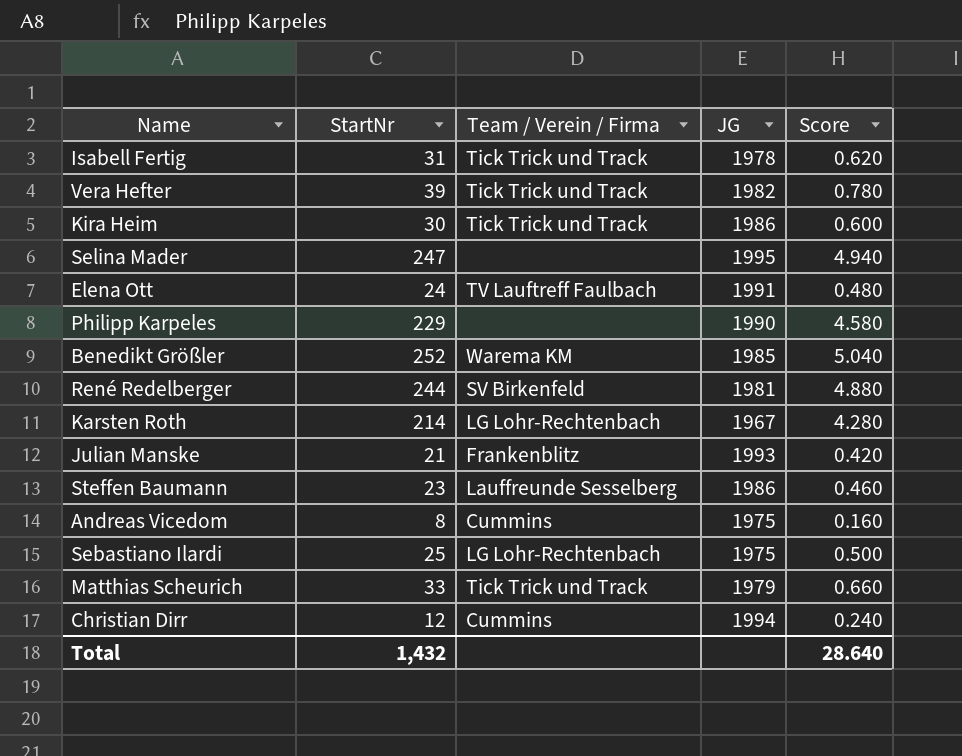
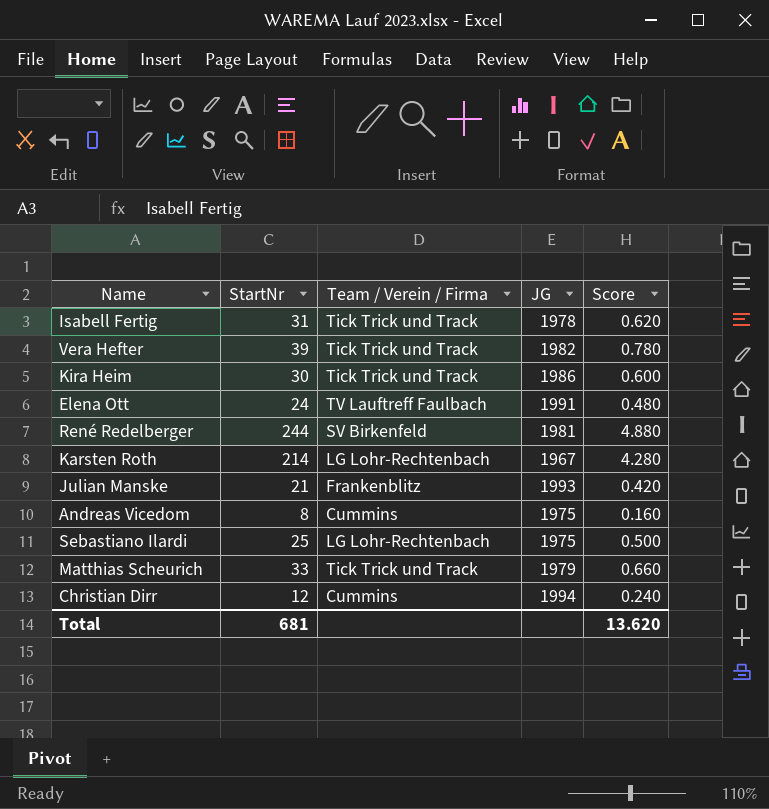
row Selina Mader: 247 | none | 1995 | 4.940 -> none
row Philipp Karpeles: 229 | none | 1990 | 4.580 -> none
row Benedikt Größler: 252 | Warema KM | 1985 | 5.040 -> none
row Steffen Baumann: 23 | Lauffreunde Sesselberg | 1986 | 0.460 -> none
Total | StartNr: 1,432 -> 681
Total | Score: 28.640 -> 13.620

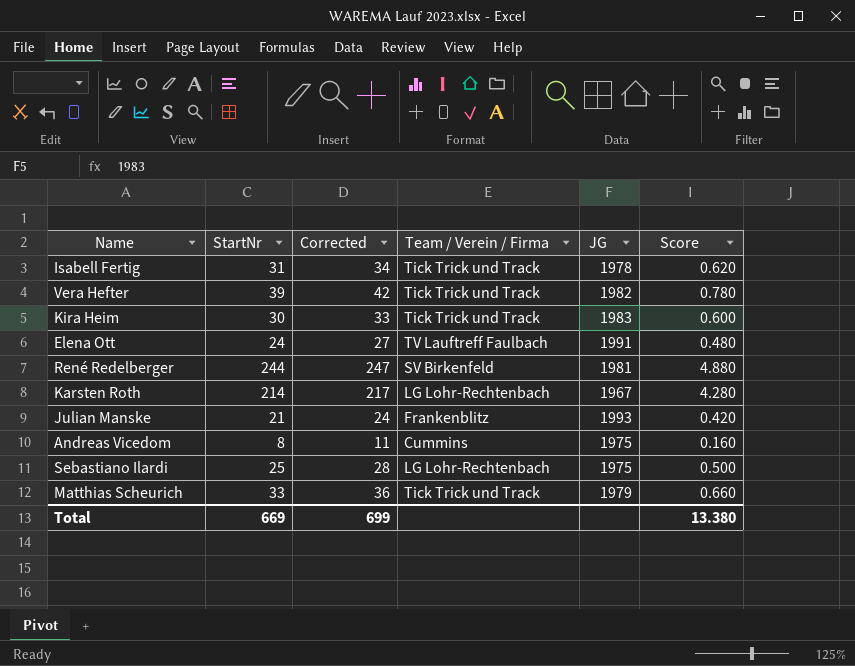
column Corrected | formula: none -> [StartNr] + 3
row Christian Dirr: 12 | Cummins | 1994 | 0.240 -> none
Kira Heim | JG: 1986 -> 1983
Total | StartNr: 681 -> 669
Total | Score: 13.620 -> 13.380

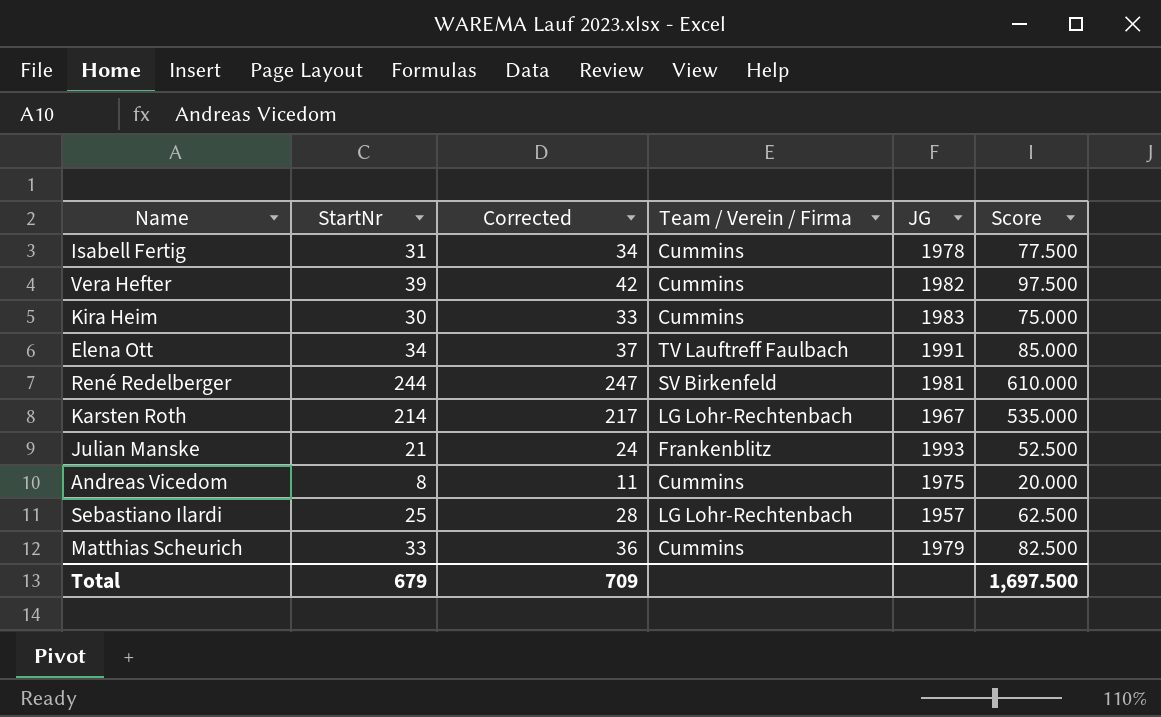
column Score | formula: [StartNr] * 0.02 -> [StartNr] * 2.5
Isabell Fertig | Team / Verein / Firma: Tick Trick und Track -> Cummins
Vera Hefter | Team / Verein / Firma: Tick Trick und Track -> Cummins
Kira Heim | Team / Verein / Firma: Tick Trick und Track -> Cummins
Elena Ott | StartNr: 24 -> 34
Elena Ott | Corrected: 27 -> 37
Sebastiano Ilardi | JG: 1975 -> 1957
Matthias Scheurich | Team / Verein / Firma: Tick Trick und Track -> Cummins
Total | StartNr: 669 -> 679
Total | Corrected: 699 -> 709
Total | Score: 13.380 -> 1,697.500

